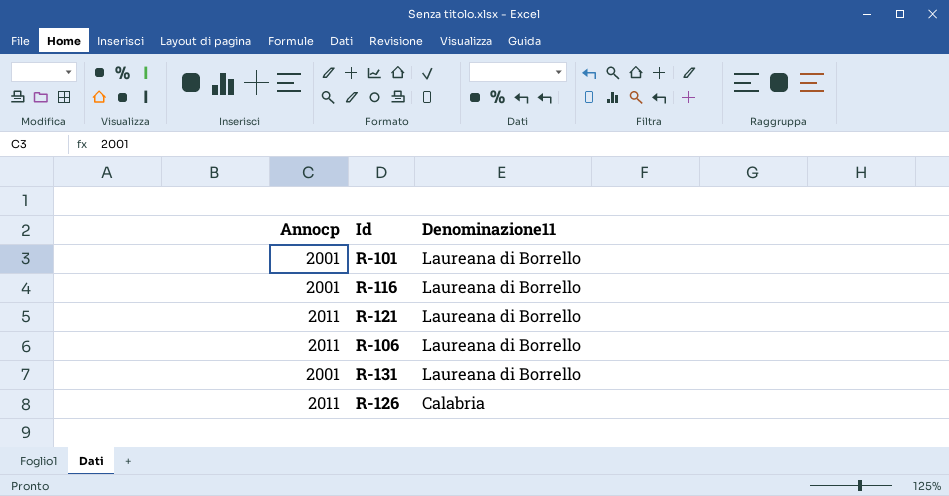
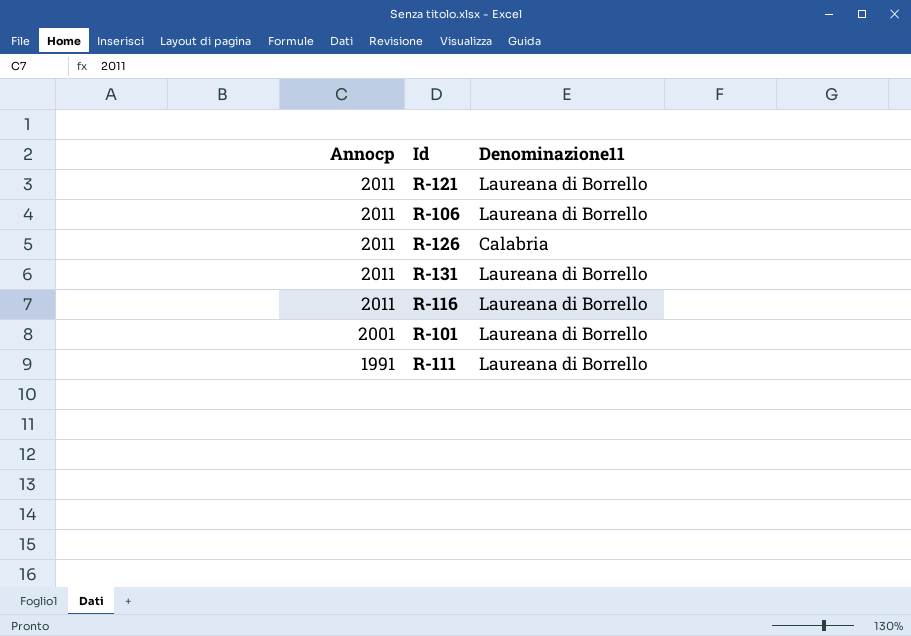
row order: Denominazione11 descending -> Annocp descending
R-131 | Annocp: 2001 -> 2011
R-116 | Annocp: 2001 -> 2011
row R-111: none -> 1991 | Laureana di Borrello

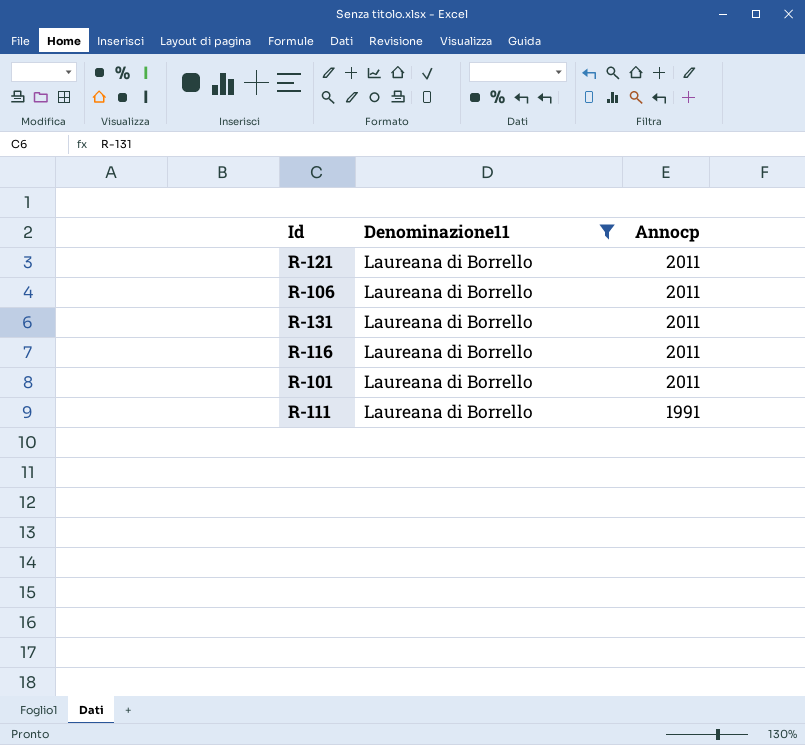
filter: none -> Denominazione11 = Laureana di Borrello
column Annocp | position: 1 -> 3
R-101 | Annocp: 2001 -> 2011

